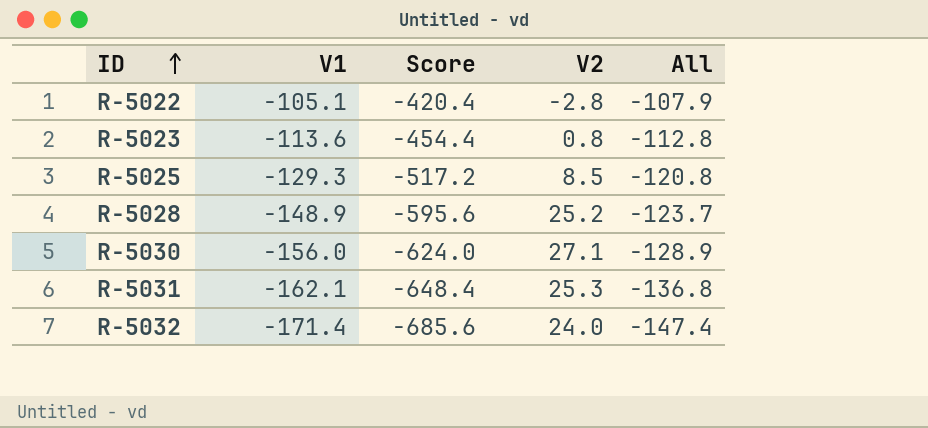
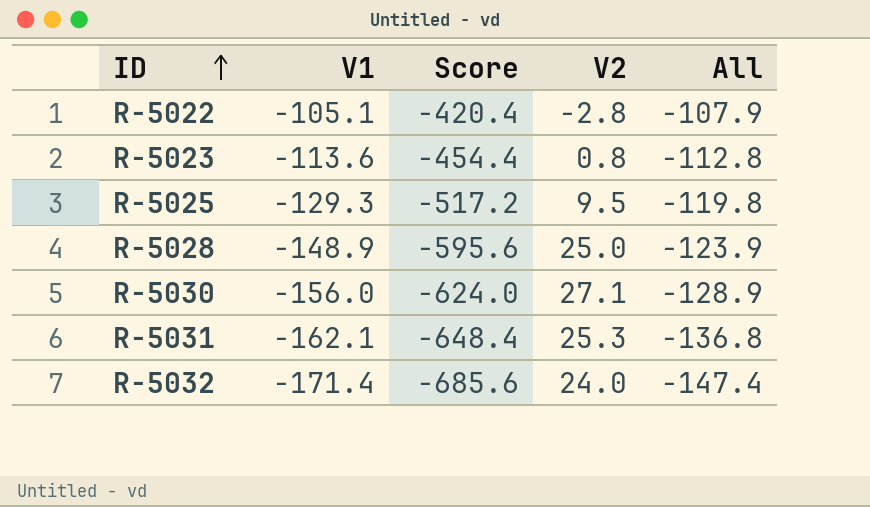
R-5025 | V2: 8.5 -> 9.5
R-5025 | All: -120.8 -> -119.8
R-5028 | V2: 25.2 -> 25.0
R-5028 | All: -123.7 -> -123.9

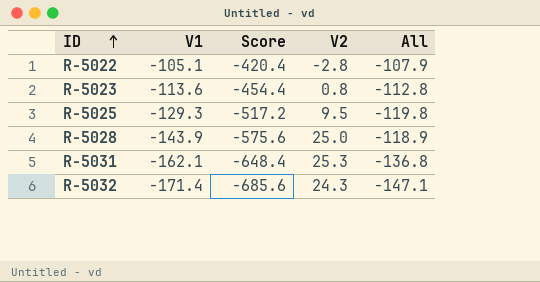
row R-5030: -156.0 | -624.0 | 27.1 | -128.9 -> none
R-5028 | V1: -148.9 -> -143.9
R-5028 | Score: -595.6 -> -575.6
R-5028 | All: -123.9 -> -118.9
R-5032 | V2: 24.0 -> 24.3
R-5032 | All: -147.4 -> -147.1

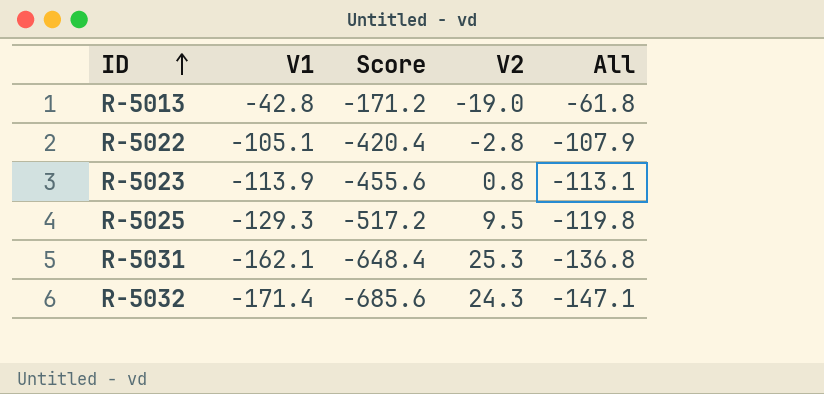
row R-5028: -143.9 | -575.6 | 25.0 | -118.9 -> none
row R-5013: none -> -42.8 | -171.2 | -19.0 | -61.8
R-5023 | V1: -113.6 -> -113.9
R-5023 | Score: -454.4 -> -455.6
R-5023 | All: -112.8 -> -113.1

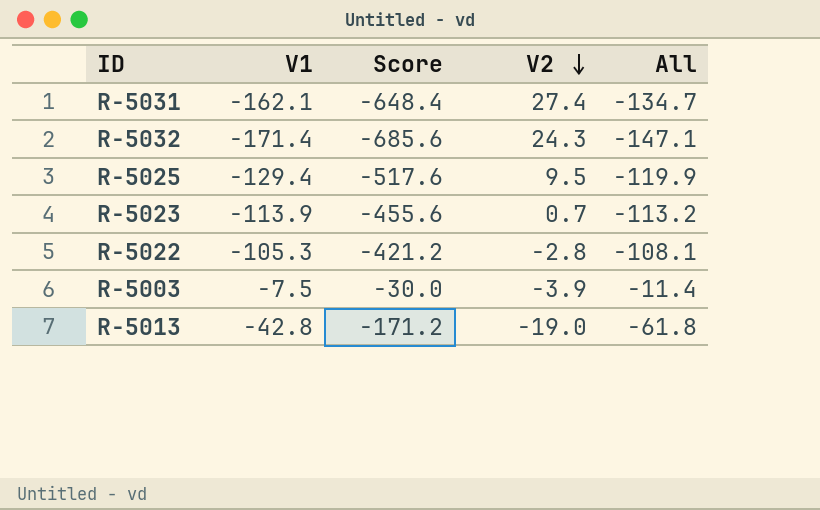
row order: ID ascending -> V2 descending
R-5031 | V2: 25.3 -> 27.4
R-5031 | All: -136.8 -> -134.7
R-5025 | V1: -129.3 -> -129.4
R-5025 | Score: -517.2 -> -517.6
R-5025 | All: -119.8 -> -119.9
R-5023 | V2: 0.8 -> 0.7
R-5023 | All: -113.1 -> -113.2
R-5022 | V1: -105.1 -> -105.3
R-5022 | Score: -420.4 -> -421.2
R-5022 | All: -107.9 -> -108.1
row R-5003: none -> -7.5 | -30.0 | -3.9 | -11.4

